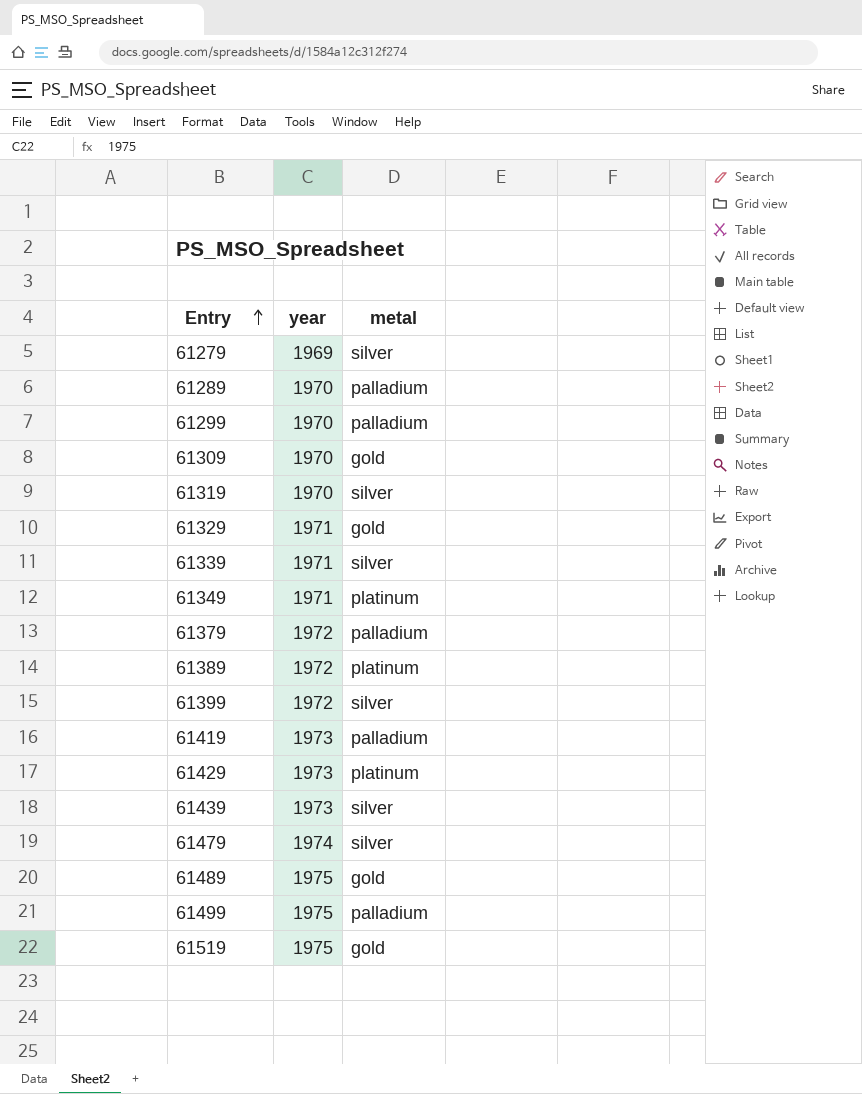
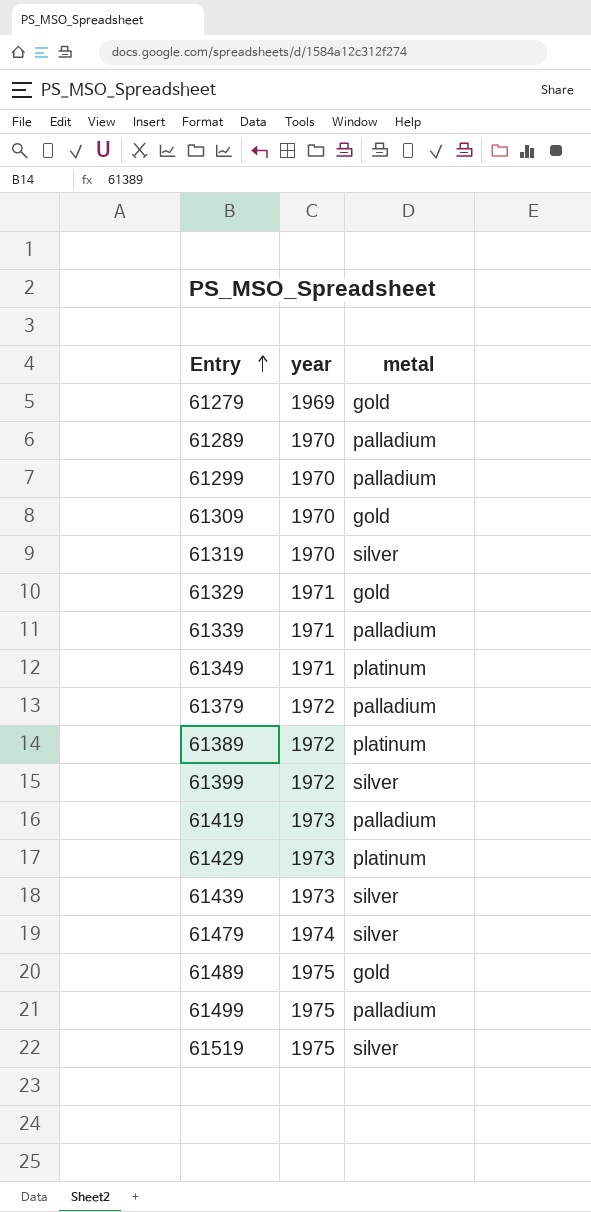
61279 | metal: silver -> gold
61339 | metal: silver -> palladium
61519 | metal: gold -> silver

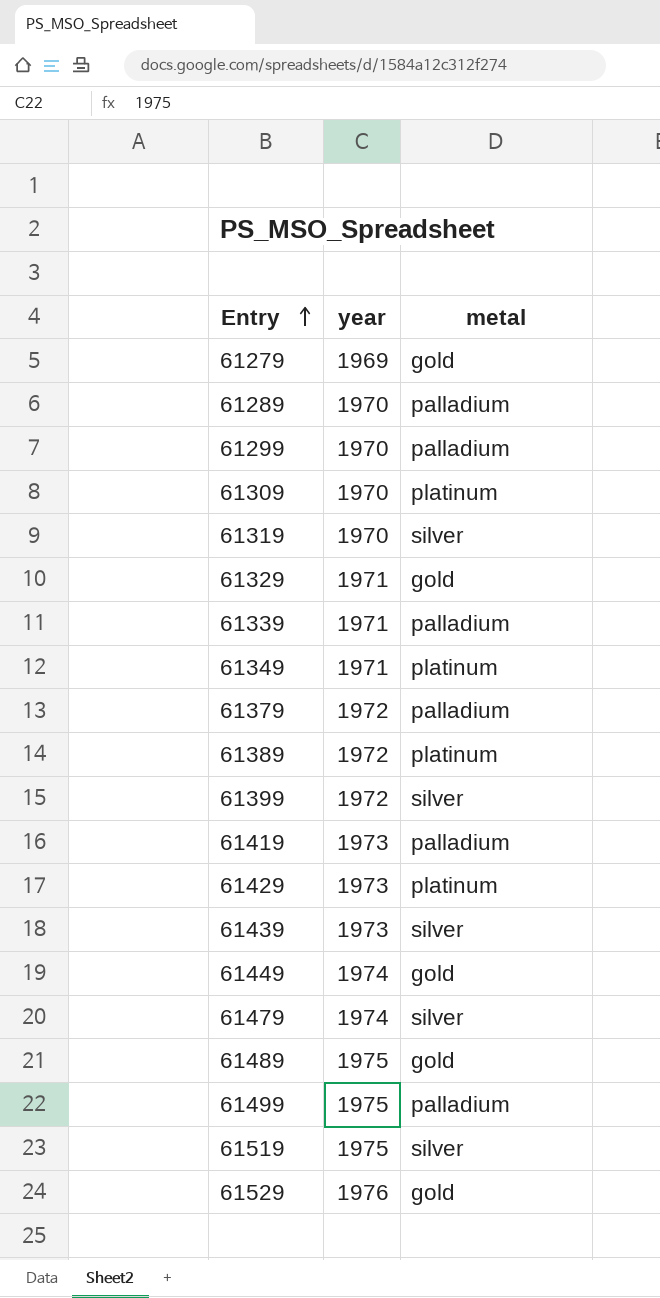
61309 | metal: gold -> platinum
row 61449: none -> 1974 | gold
row 61529: none -> 1976 | gold

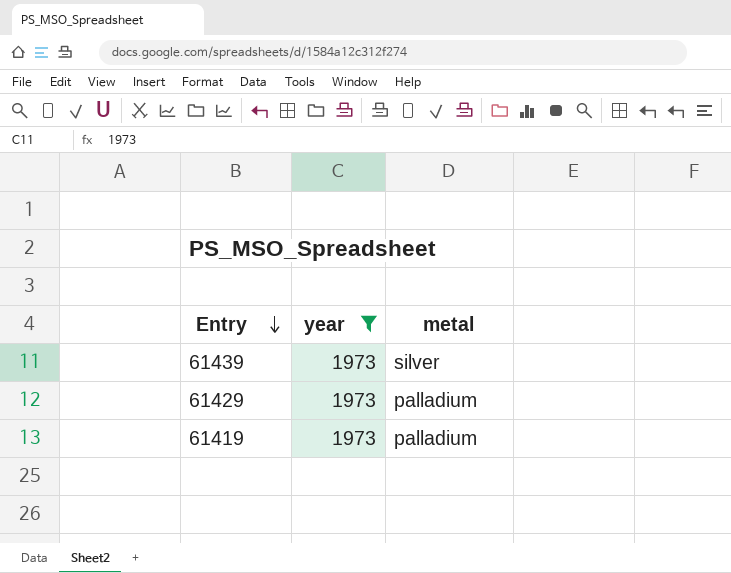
filter: none -> year = 1973
row order: Entry ascending -> Entry descending
61429 | metal: platinum -> palladium

